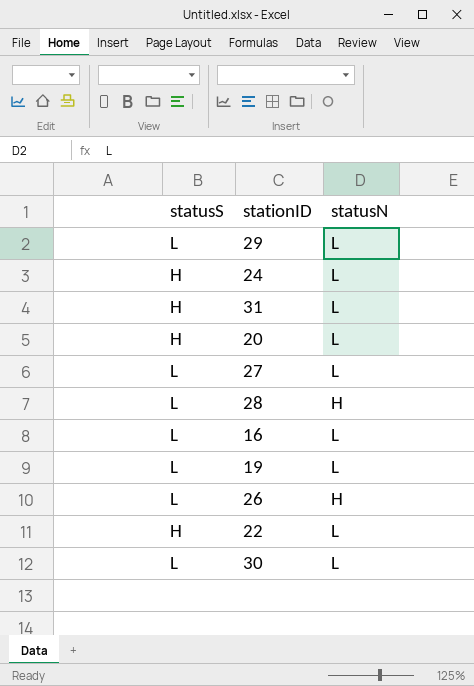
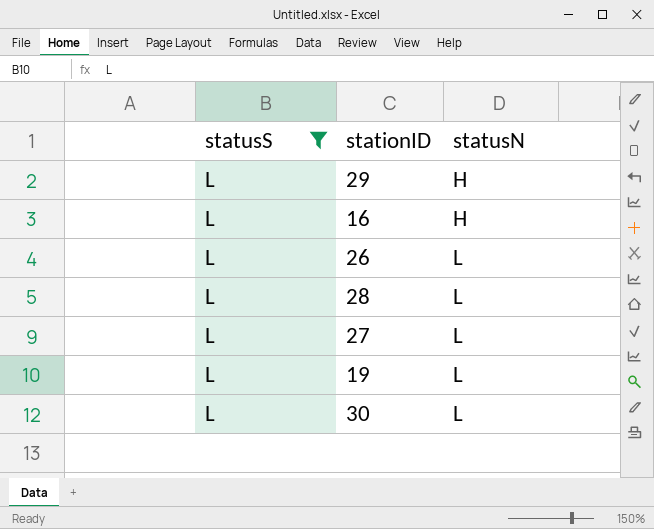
filter: none -> statusS = L
row order: none -> statusN ascending
29 | statusN: L -> H
16 | statusN: L -> H
26 | statusN: H -> L
28 | statusN: H -> L

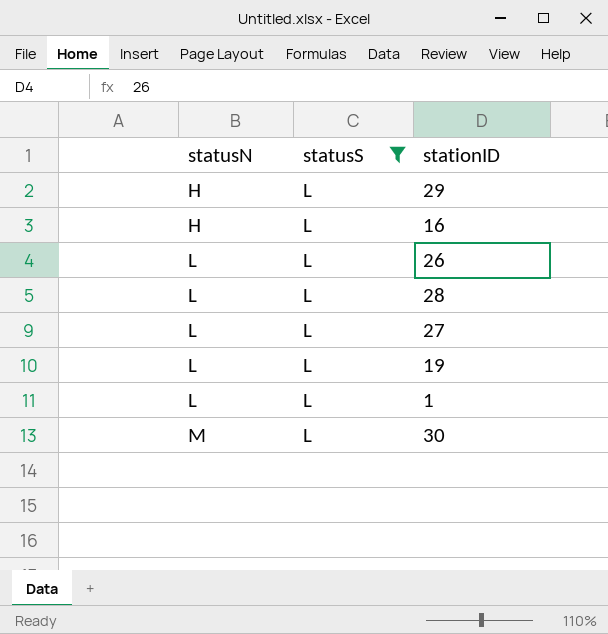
column statusN | position: 3 -> 1
row 1: none -> L | L
30 | statusN: L -> M

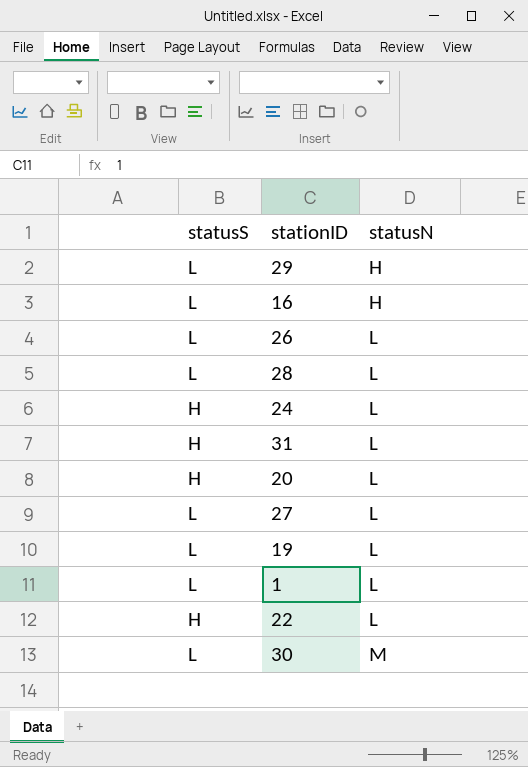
filter: statusS = L -> none
column statusN | position: 1 -> 3

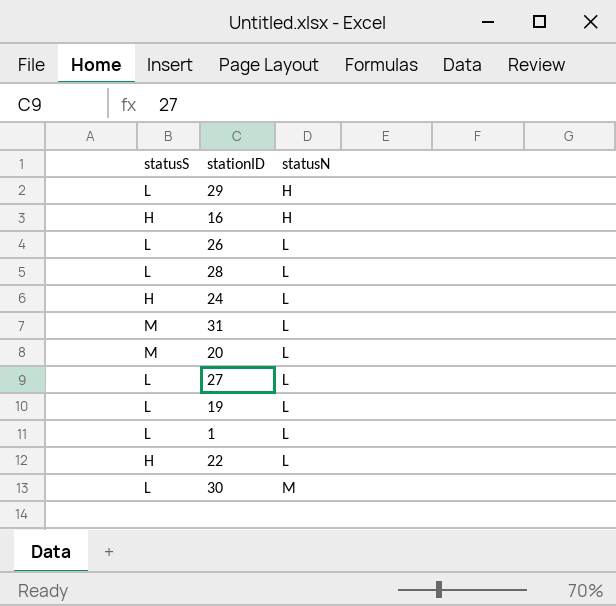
16 | statusS: L -> H
31 | statusS: H -> M
20 | statusS: H -> M

